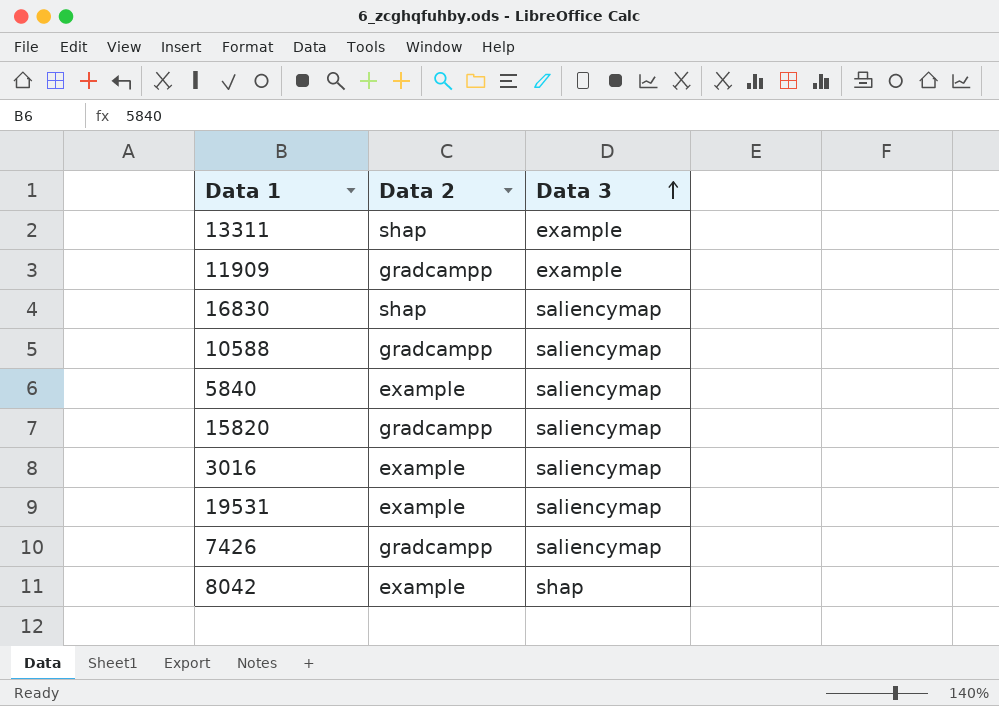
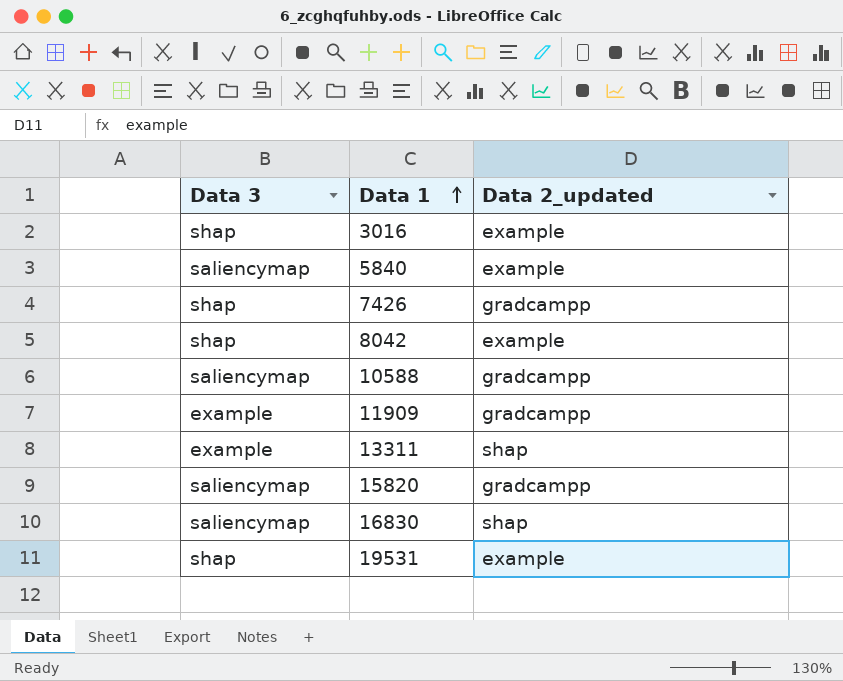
row order: Data 3 ascending -> Data 1 ascending
column Data 3 | position: 3 -> 1
column name: Data 2 -> Data 2_updated
3016 | Data 3: saliencymap -> shap
7426 | Data 3: saliencymap -> shap
19531 | Data 3: saliencymap -> shap

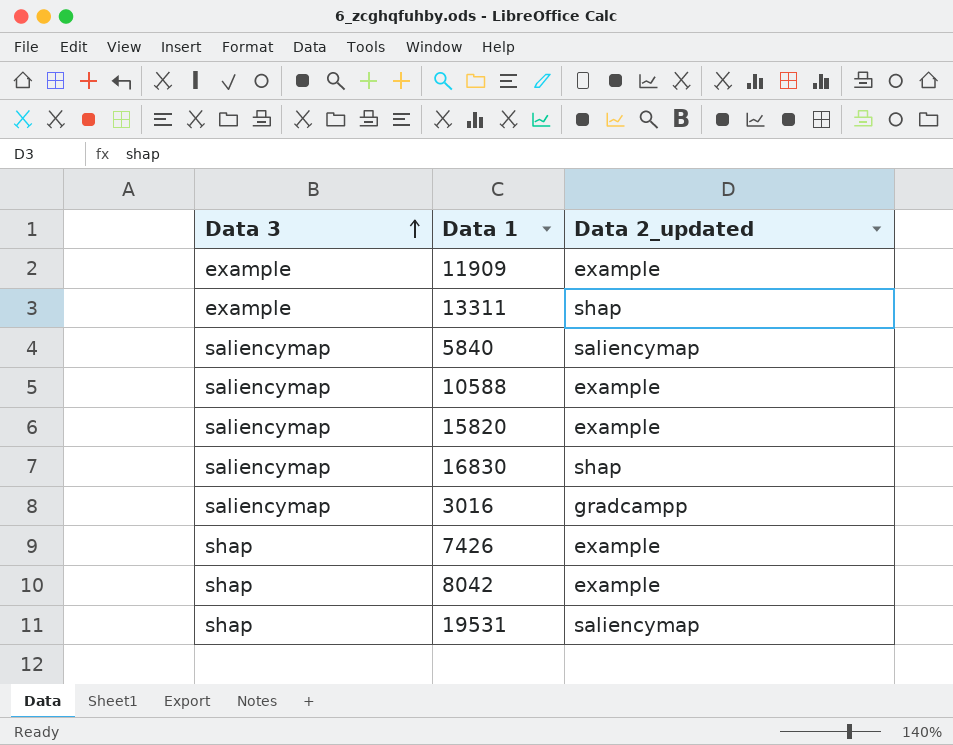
row order: Data 1 ascending -> Data 3 ascending
11909 | Data 2_updated: gradcampp -> example
5840 | Data 2_updated: example -> saliencymap
10588 | Data 2_updated: gradcampp -> example
15820 | Data 2_updated: gradcampp -> example
3016 | Data 3: shap -> saliencymap
3016 | Data 2_updated: example -> gradcampp
7426 | Data 2_updated: gradcampp -> example
19531 | Data 2_updated: example -> saliencymap

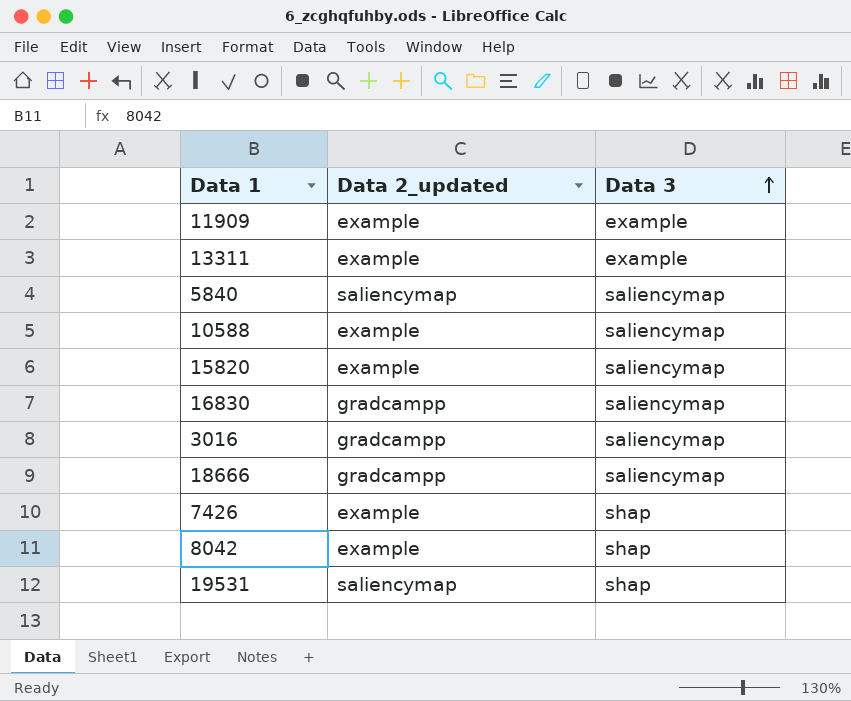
column Data 3 | position: 1 -> 3
13311 | Data 2_updated: shap -> example
16830 | Data 2_updated: shap -> gradcampp
row 18666: none -> gradcampp | saliencymap

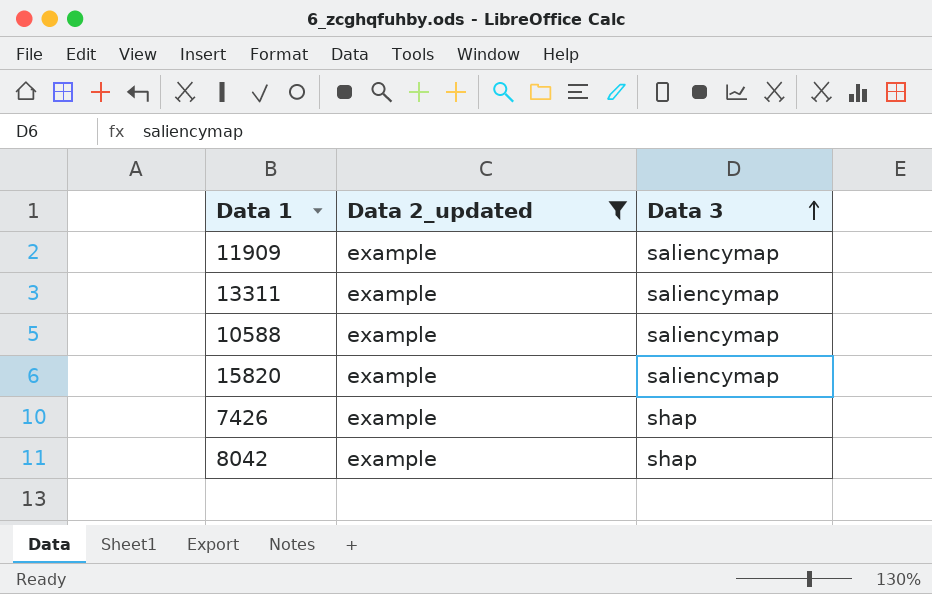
filter: none -> Data 2_updated = example
11909 | Data 3: example -> saliencymap
13311 | Data 3: example -> saliencymap

